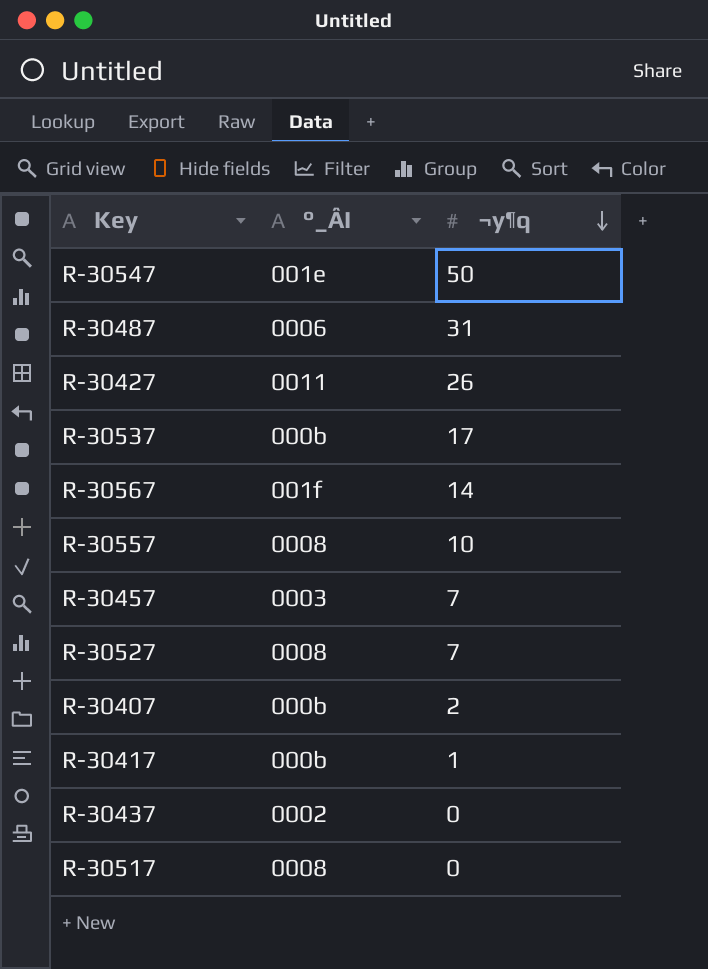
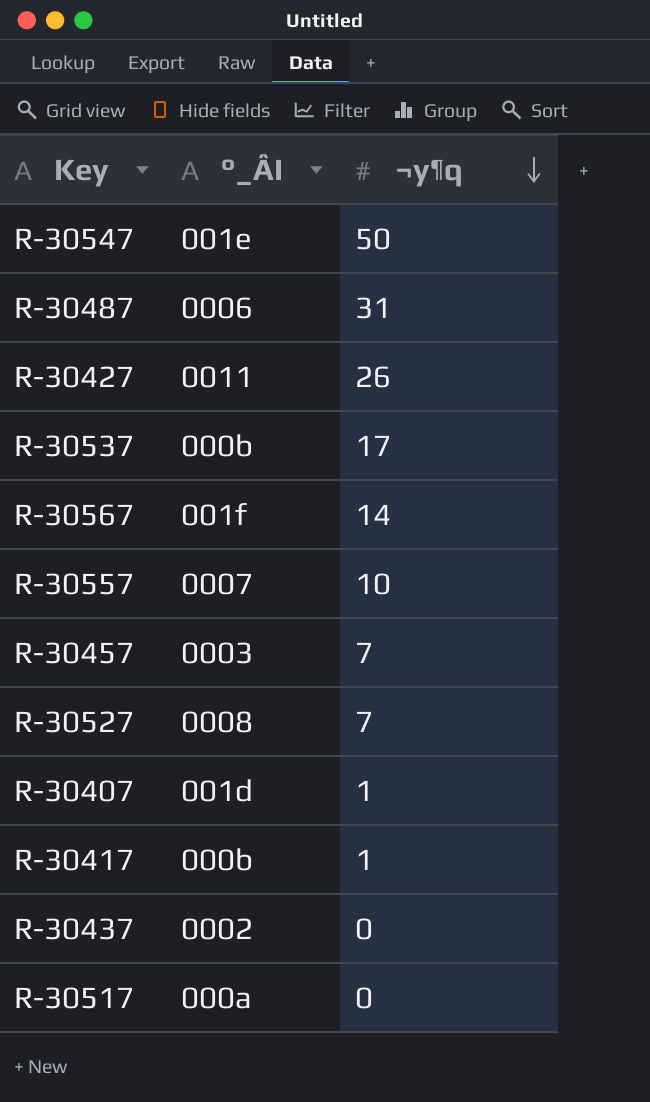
R-30557 | °_ÂI: 0008 -> 0007
R-30407 | °_ÂI: 000b -> 001d
R-30407 | ¬y¶q: 2 -> 1
R-30517 | °_ÂI: 0008 -> 000a

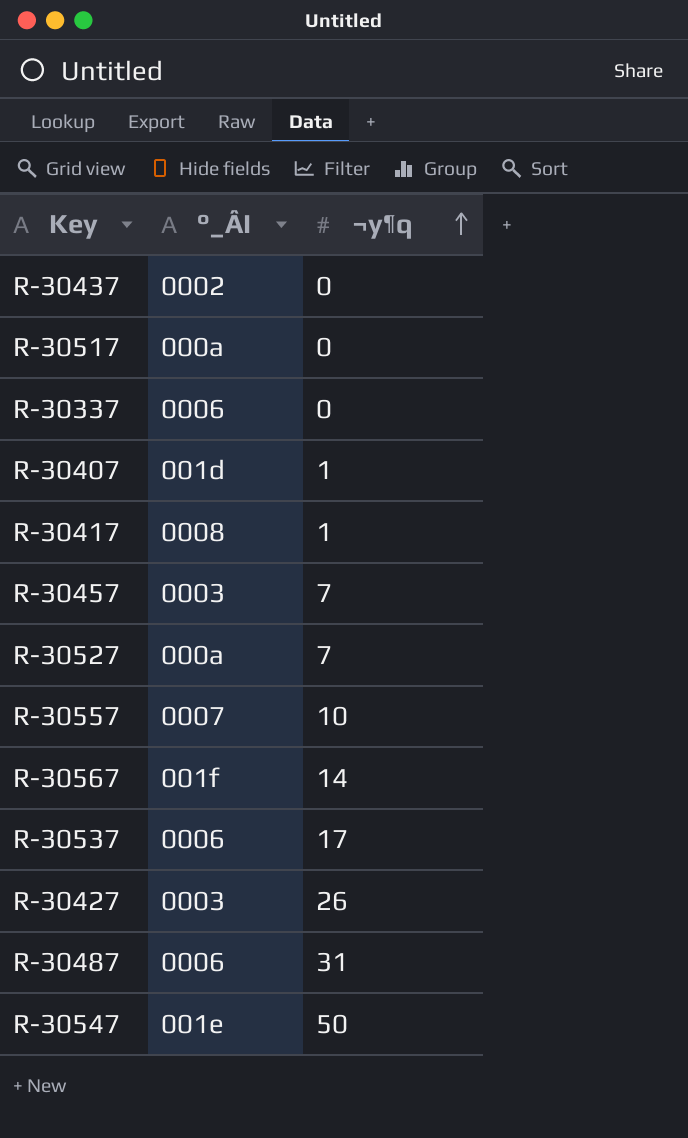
row order: ¬y¶q descending -> ¬y¶q ascending
row R-30337: none -> 0006 | 0
R-30417 | °_ÂI: 000b -> 0008
R-30527 | °_ÂI: 0008 -> 000a
R-30537 | °_ÂI: 000b -> 0006
R-30427 | °_ÂI: 0011 -> 0003

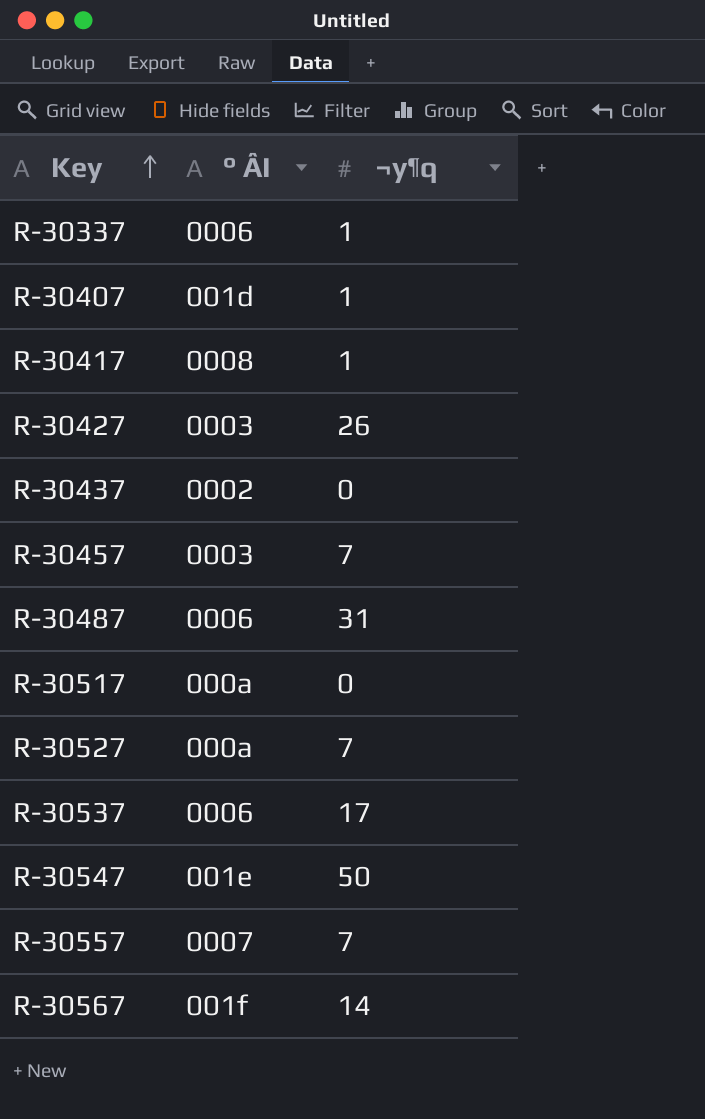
row order: ¬y¶q ascending -> Key ascending
column name: °_ÂI -> ° ÂI
R-30337 | ¬y¶q: 0 -> 1
R-30557 | ¬y¶q: 10 -> 7

